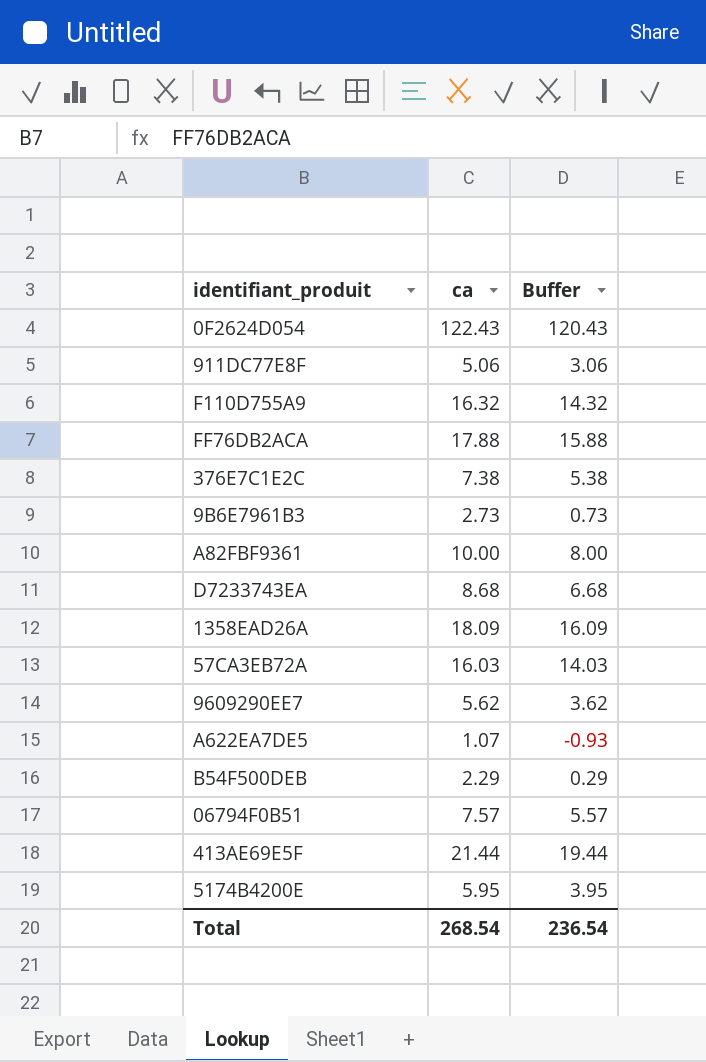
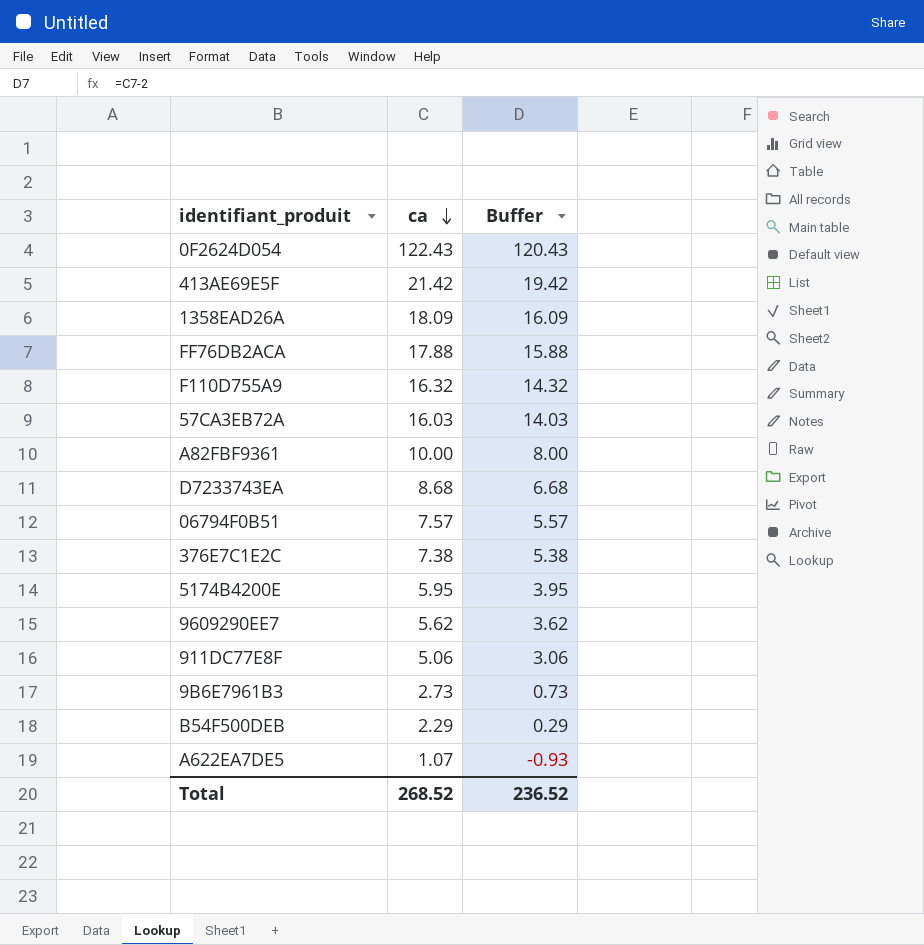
row order: none -> ca descending
413AE69E5F | ca: 21.44 -> 21.42
413AE69E5F | Buffer: 19.44 -> 19.42
Total | ca: 268.54 -> 268.52
Total | Buffer: 236.54 -> 236.52

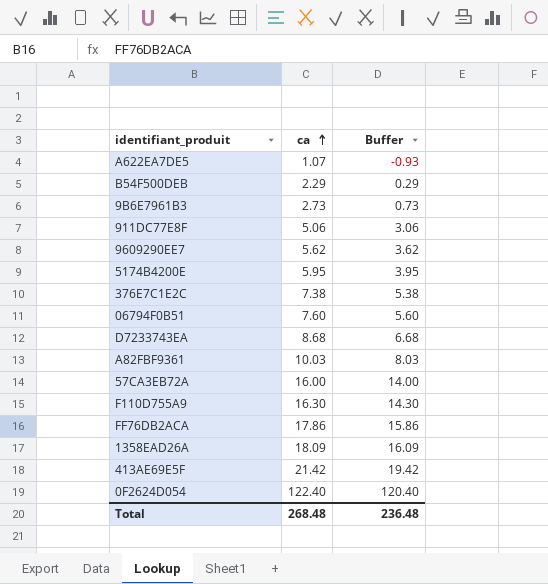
row order: ca descending -> ca ascending
06794F0B51 | ca: 7.57 -> 7.60
06794F0B51 | Buffer: 5.57 -> 5.60
A82FBF9361 | ca: 10.00 -> 10.03
A82FBF9361 | Buffer: 8.00 -> 8.03
57CA3EB72A | ca: 16.03 -> 16.00
57CA3EB72A | Buffer: 14.03 -> 14.00
F110D755A9 | ca: 16.32 -> 16.30
F110D755A9 | Buffer: 14.32 -> 14.30
FF76DB2ACA | ca: 17.88 -> 17.86
FF76DB2ACA | Buffer: 15.88 -> 15.86
0F2624D054 | ca: 122.43 -> 122.40
0F2624D054 | Buffer: 120.43 -> 120.40
Total | ca: 268.52 -> 268.48
Total | Buffer: 236.52 -> 236.48

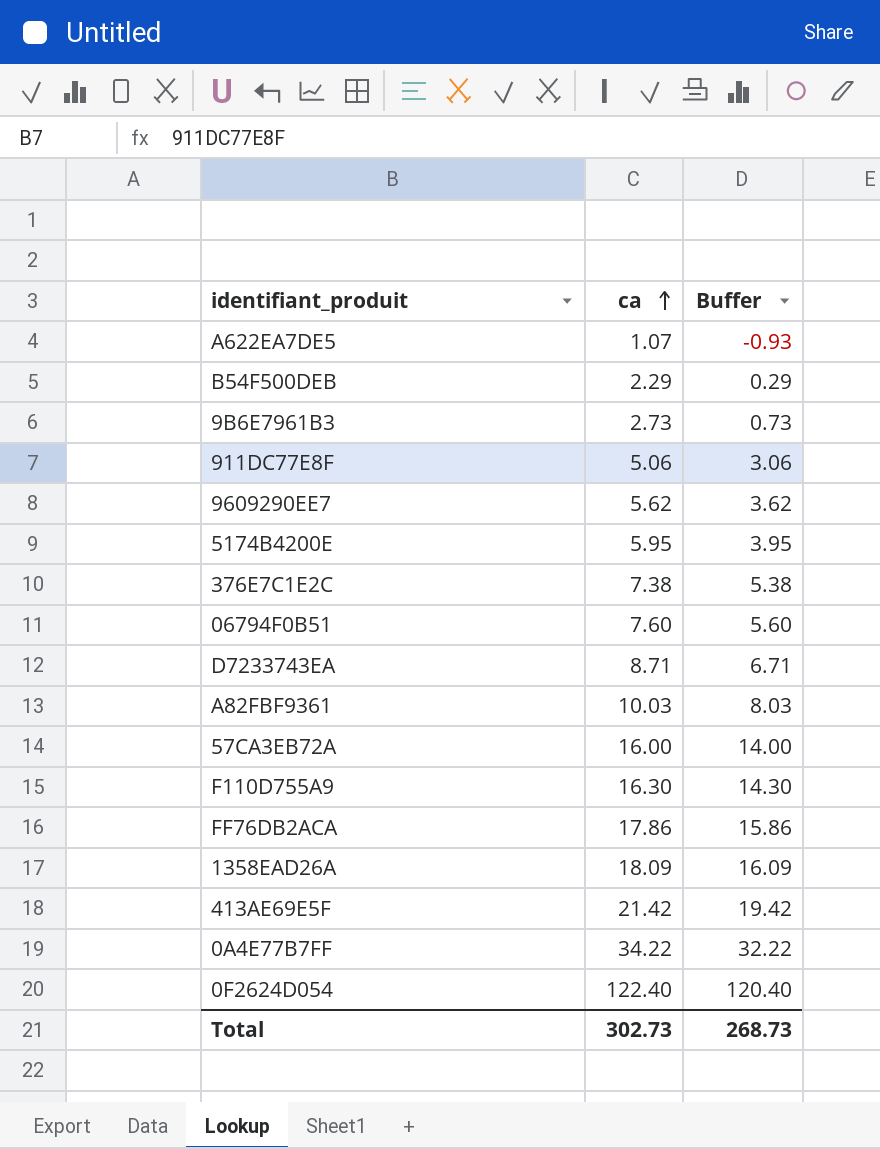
D7233743EA | ca: 8.68 -> 8.71
D7233743EA | Buffer: 6.68 -> 6.71
row 0A4E77B7FF: none -> 34.22 | 32.22
Total | ca: 268.48 -> 302.73
Total | Buffer: 236.48 -> 268.73

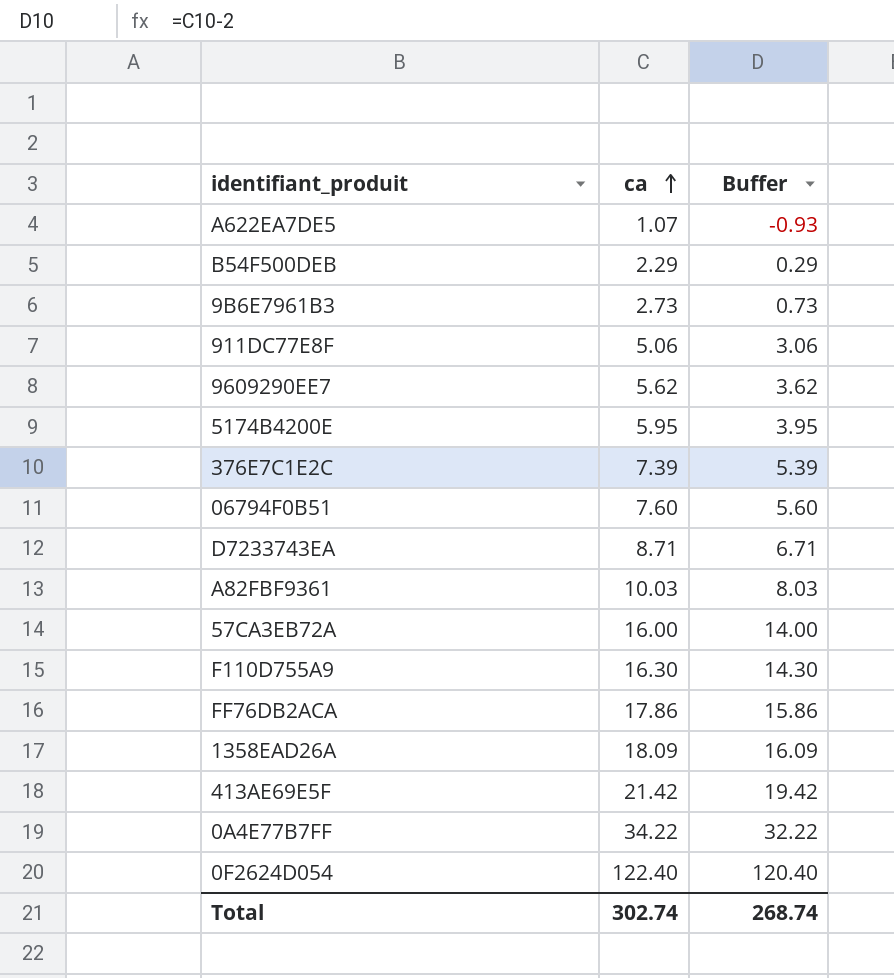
376E7C1E2C | ca: 7.38 -> 7.39
376E7C1E2C | Buffer: 5.38 -> 5.39
Total | ca: 302.73 -> 302.74
Total | Buffer: 268.73 -> 268.74

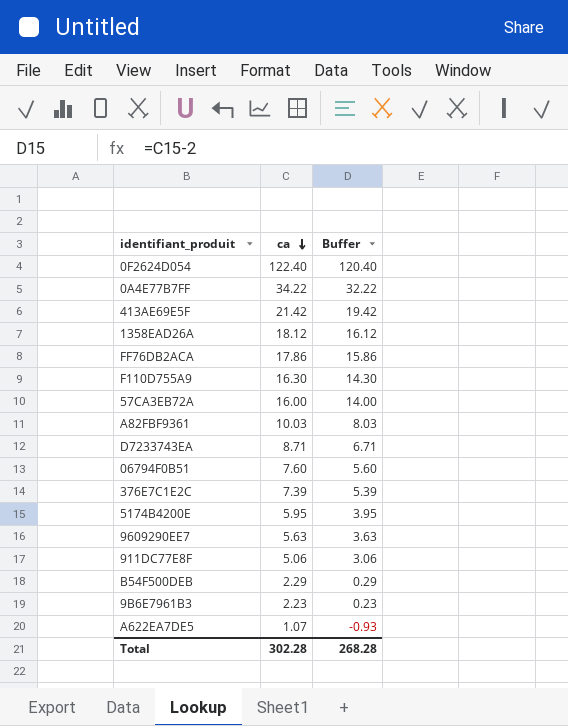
row order: ca ascending -> ca descending
1358EAD26A | ca: 18.09 -> 18.12
1358EAD26A | Buffer: 16.09 -> 16.12
9609290EE7 | ca: 5.62 -> 5.63
9609290EE7 | Buffer: 3.62 -> 3.63
9B6E7961B3 | ca: 2.73 -> 2.23
9B6E7961B3 | Buffer: 0.73 -> 0.23
Total | ca: 302.74 -> 302.28
Total | Buffer: 268.74 -> 268.28

